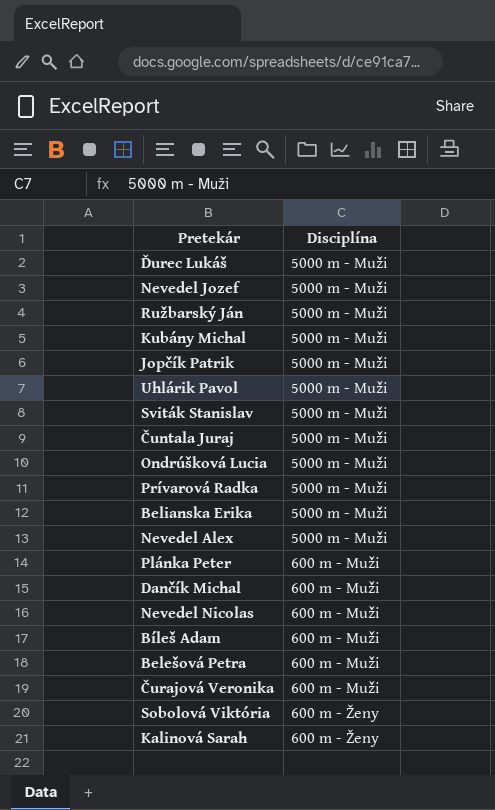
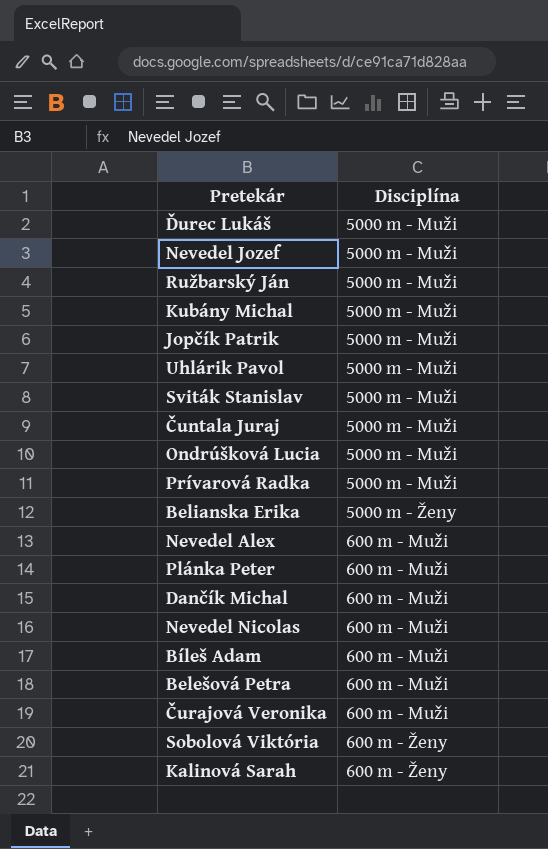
Belianska Erika | Disciplína: 5000 m - Muži -> 5000 m - Ženy
Nevedel Alex | Disciplína: 5000 m - Muži -> 600 m - Muži

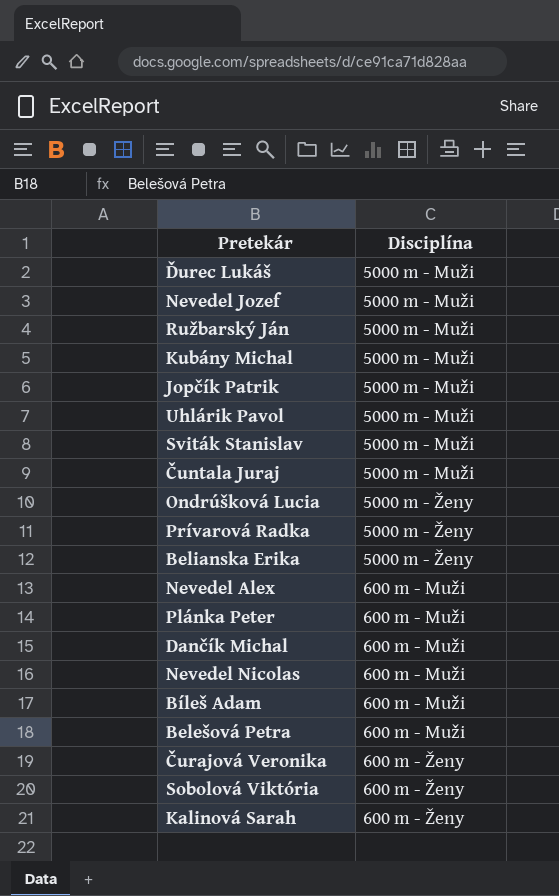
Ondrúšková Lucia | Disciplína: 5000 m - Muži -> 5000 m - Ženy
Prívarová Radka | Disciplína: 5000 m - Muži -> 5000 m - Ženy
Čurajová Veronika | Disciplína: 600 m - Muži -> 600 m - Ženy

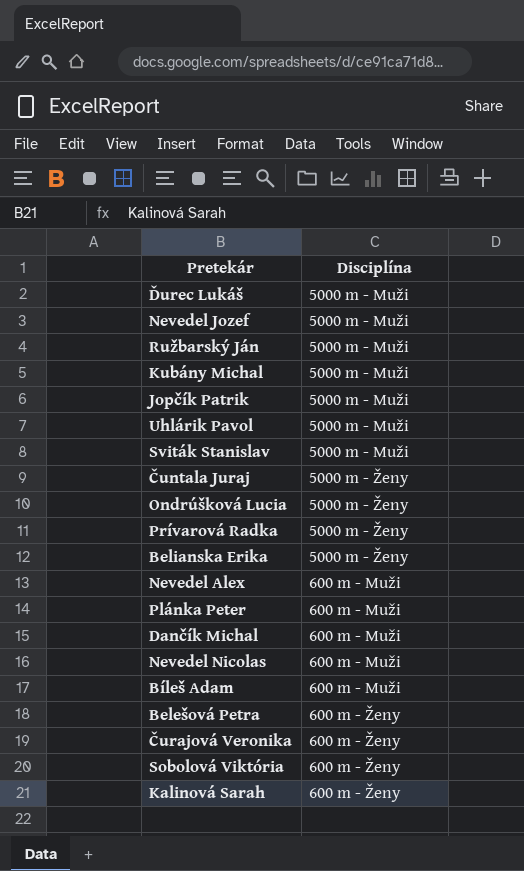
Čuntala Juraj | Disciplína: 5000 m - Muži -> 5000 m - Ženy
Belešová Petra | Disciplína: 600 m - Muži -> 600 m - Ženy

